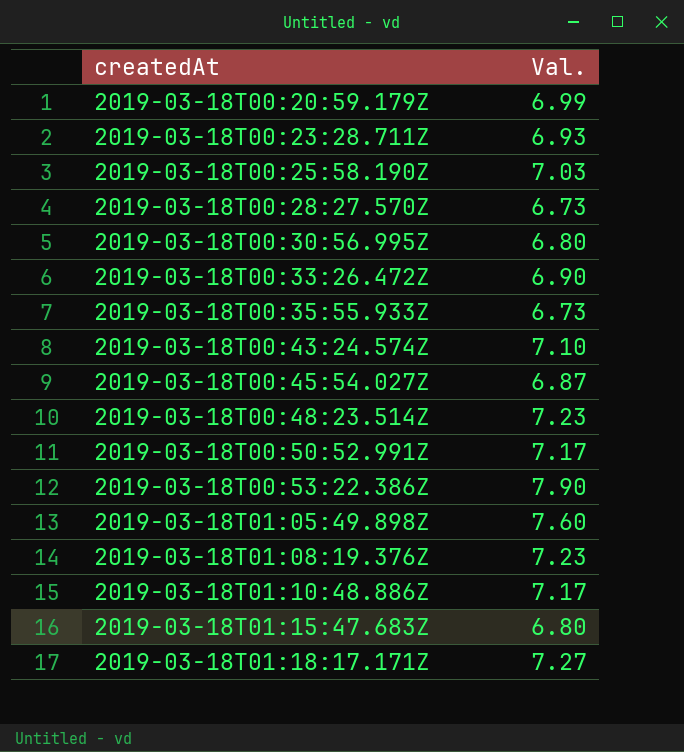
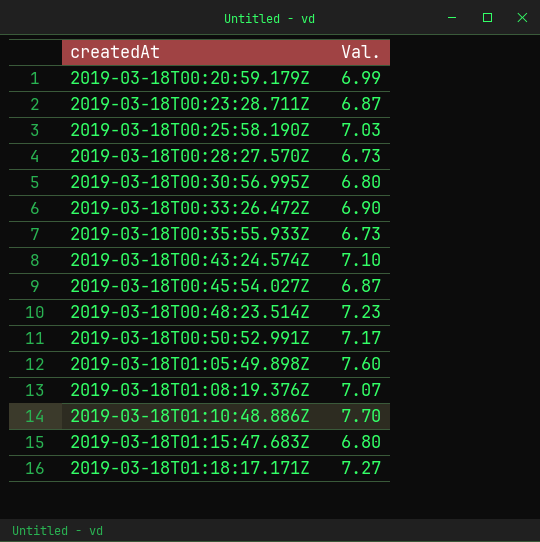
row 2019-03-18T00:53:22.386Z: 7.90 -> none
2019-03-18T00:23:28.711Z | Val.: 6.93 -> 6.87
2019-03-18T01:08:19.376Z | Val.: 7.23 -> 7.07
2019-03-18T01:10:48.886Z | Val.: 7.17 -> 7.70

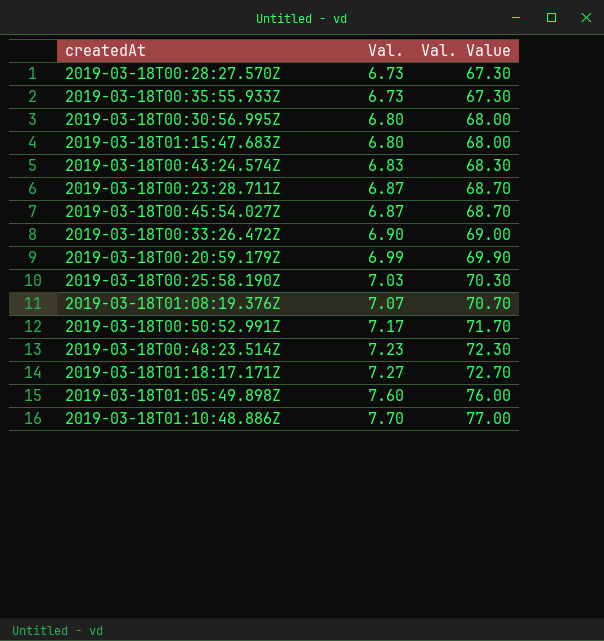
row order: createdAt ascending -> Val. ascending
column Val. Value | formula: none -> [Val.] * 10
2019-03-18T00:43:24.574Z | Val.: 7.10 -> 6.83

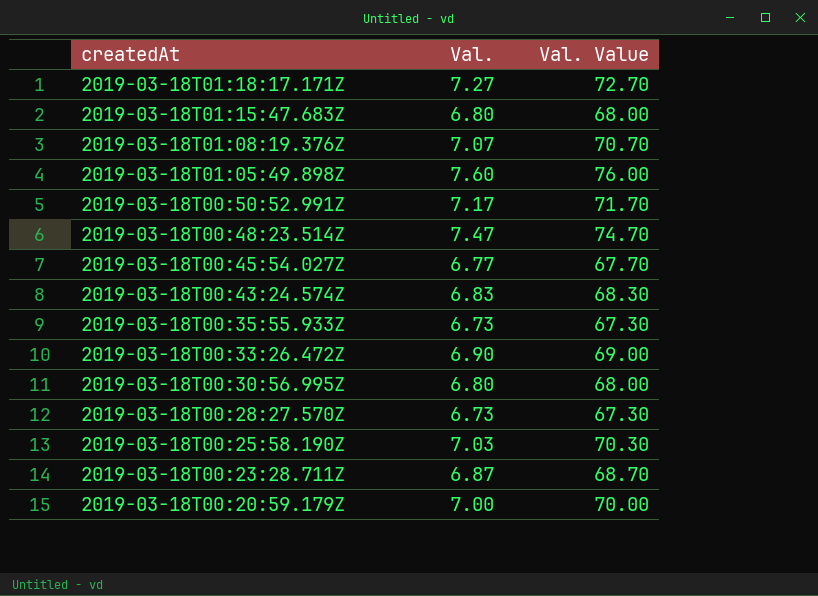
row order: Val. ascending -> createdAt descending
row 2019-03-18T01:10:48.886Z: 7.70 | 77.00 -> none
2019-03-18T00:48:23.514Z | Val.: 7.23 -> 7.47
2019-03-18T00:48:23.514Z | Val. Value: 72.30 -> 74.70
2019-03-18T00:45:54.027Z | Val.: 6.87 -> 6.77
2019-03-18T00:45:54.027Z | Val. Value: 68.70 -> 67.70
2019-03-18T00:20:59.179Z | Val.: 6.99 -> 7.00
2019-03-18T00:20:59.179Z | Val. Value: 69.90 -> 70.00

